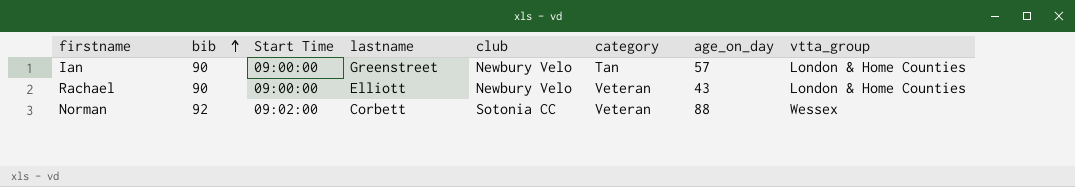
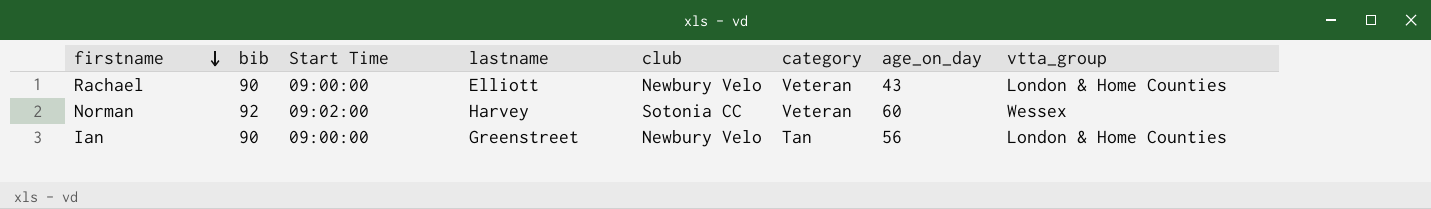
row order: bib ascending -> firstname descending
Norman | lastname: Corbett -> Harvey
Norman | age_on_day: 88 -> 60
Ian | age_on_day: 57 -> 56

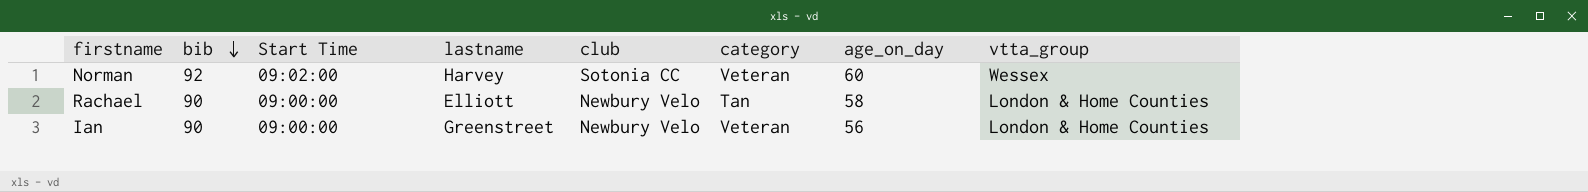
row order: firstname descending -> bib descending
Rachael | category: Veteran -> Tan
Rachael | age_on_day: 43 -> 58
Ian | category: Tan -> Veteran

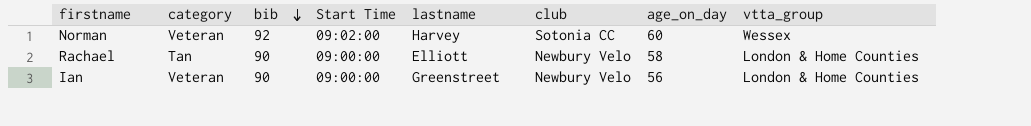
column category | position: 6 -> 2

